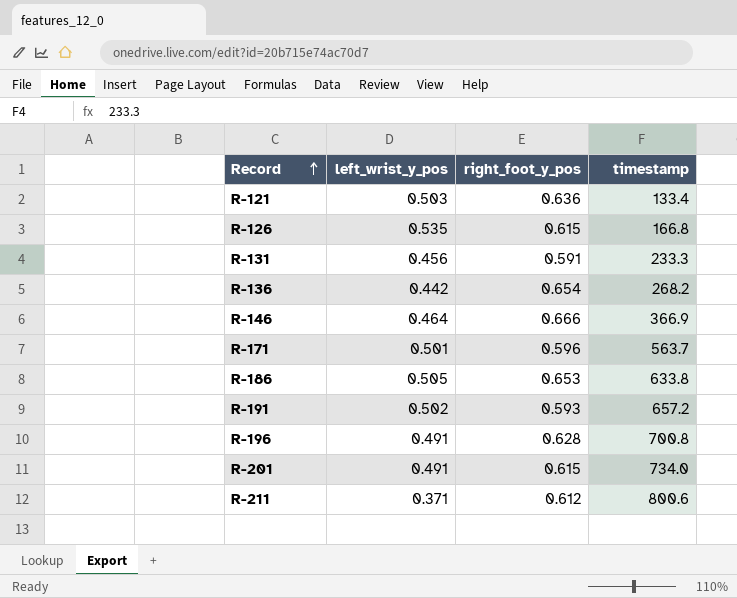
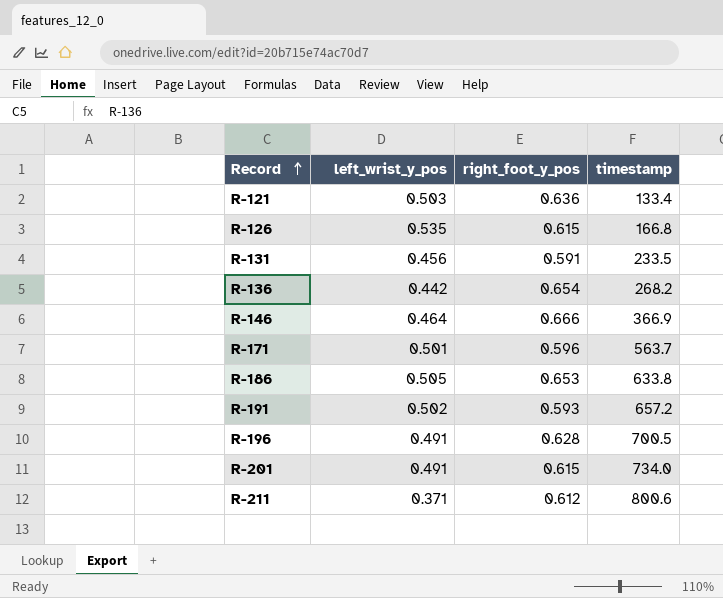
R-131 | timestamp: 233.3 -> 233.5
R-196 | timestamp: 700.8 -> 700.5

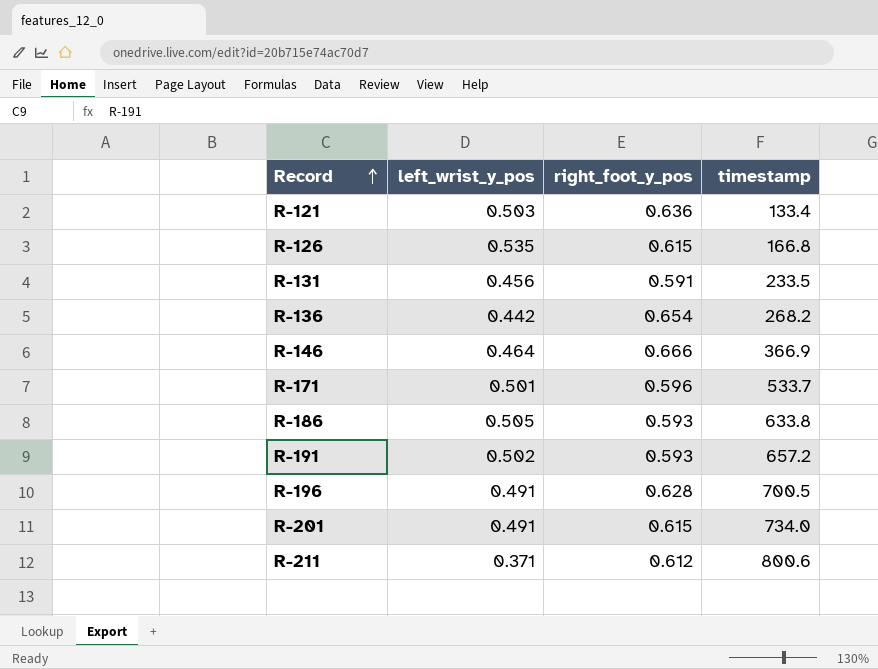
R-171 | timestamp: 563.7 -> 533.7
R-186 | right_foot_y_pos: 0.653 -> 0.593

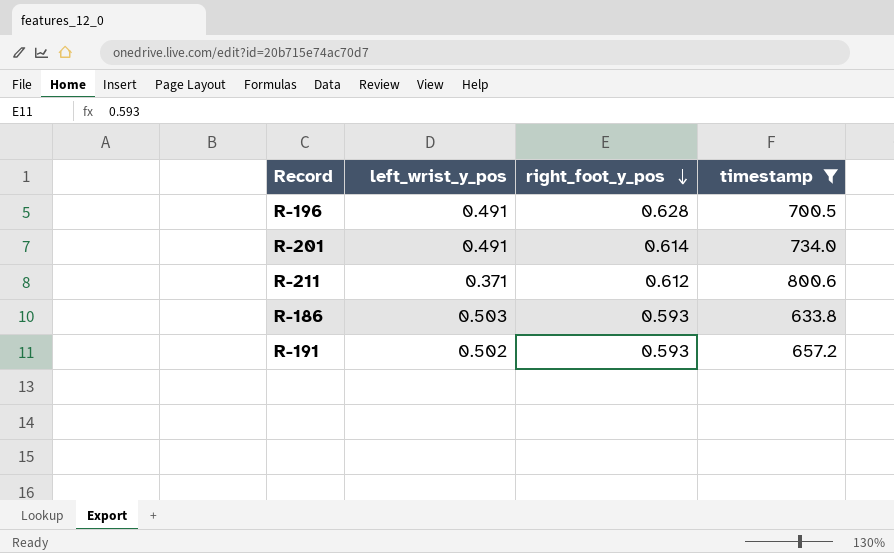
filter: none -> timestamp >= 633.8
row order: Record ascending -> right_foot_y_pos descending
R-201 | right_foot_y_pos: 0.615 -> 0.614
R-186 | left_wrist_y_pos: 0.505 -> 0.503

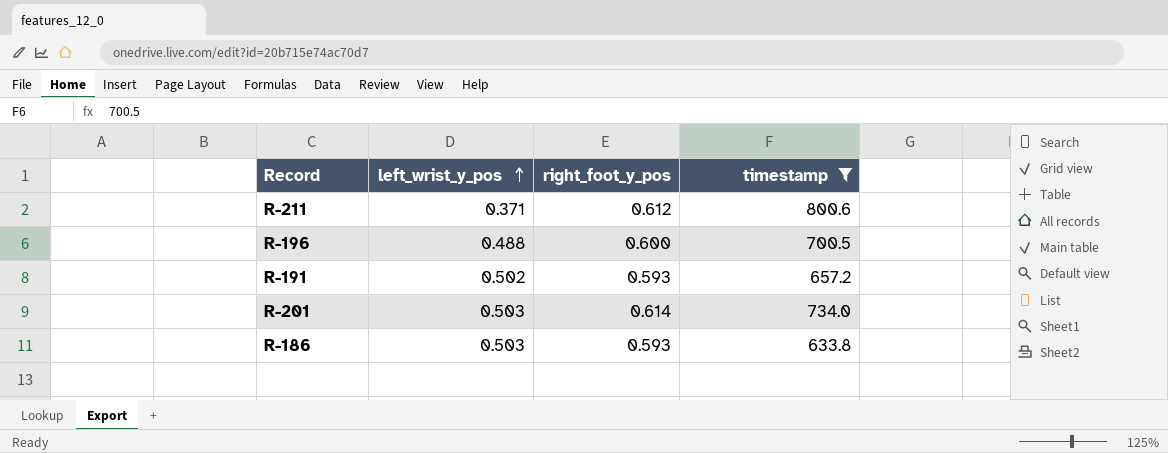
row order: right_foot_y_pos descending -> left_wrist_y_pos ascending
R-196 | left_wrist_y_pos: 0.491 -> 0.488
R-196 | right_foot_y_pos: 0.628 -> 0.600
R-201 | left_wrist_y_pos: 0.491 -> 0.503

